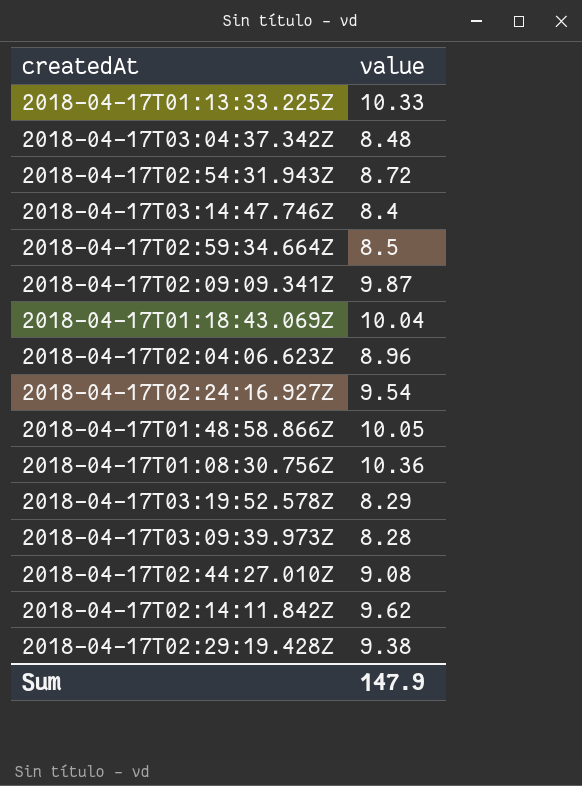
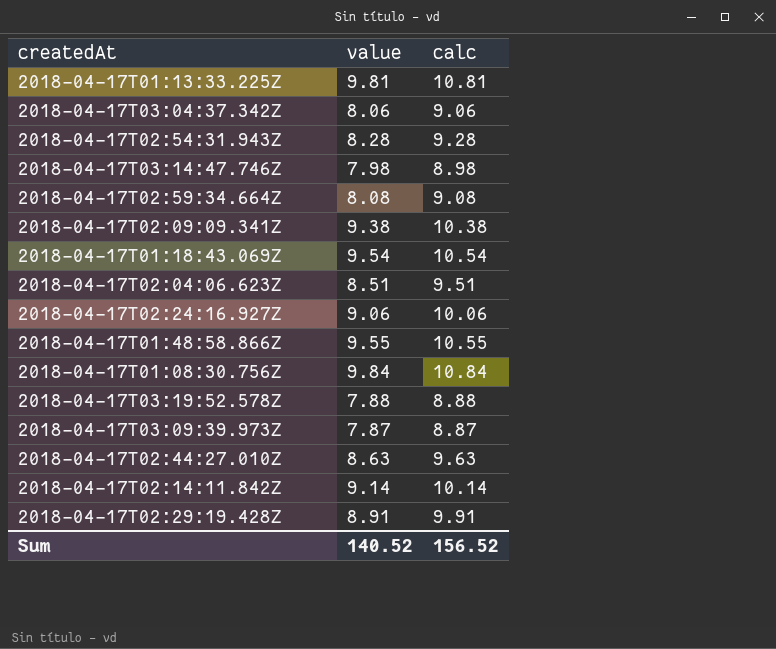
column calc | formula: none -> [value] + 1
2018-04-17T01:13:33.225Z | value: 10.33 -> 9.81
2018-04-17T03:04:37.342Z | value: 8.48 -> 8.06
2018-04-17T02:54:31.943Z | value: 8.72 -> 8.28
2018-04-17T03:14:47.746Z | value: 8.4 -> 7.98
2018-04-17T02:59:34.664Z | value: 8.5 -> 8.08
2018-04-17T02:09:09.341Z | value: 9.87 -> 9.38
2018-04-17T01:18:43.069Z | value: 10.04 -> 9.54
2018-04-17T02:04:06.623Z | value: 8.96 -> 8.51
2018-04-17T02:24:16.927Z | value: 9.54 -> 9.06
2018-04-17T01:48:58.866Z | value: 10.05 -> 9.55
2018-04-17T01:08:30.756Z | value: 10.36 -> 9.84
2018-04-17T03:19:52.578Z | value: 8.29 -> 7.88
2018-04-17T03:09:39.973Z | value: 8.28 -> 7.87
2018-04-17T02:44:27.010Z | value: 9.08 -> 8.63
2018-04-17T02:14:11.842Z | value: 9.62 -> 9.14
2018-04-17T02:29:19.428Z | value: 9.38 -> 8.91
Sum | value: 147.9 -> 140.52

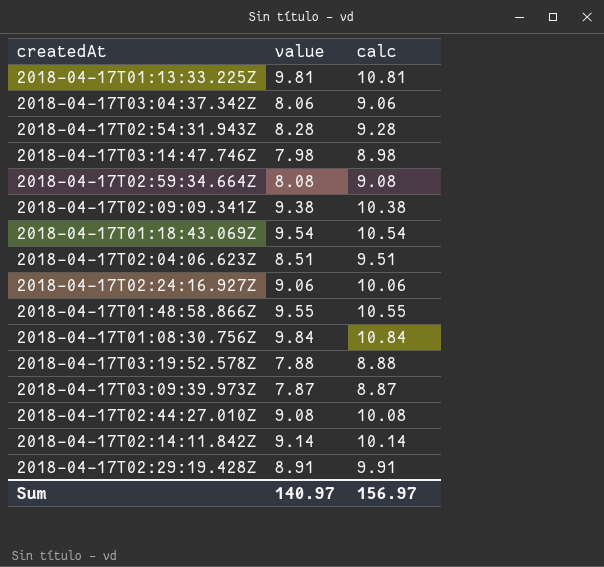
2018-04-17T02:44:27.010Z | value: 8.63 -> 9.08
2018-04-17T02:44:27.010Z | calc: 9.63 -> 10.08
Sum | value: 140.52 -> 140.97
Sum | calc: 156.52 -> 156.97

